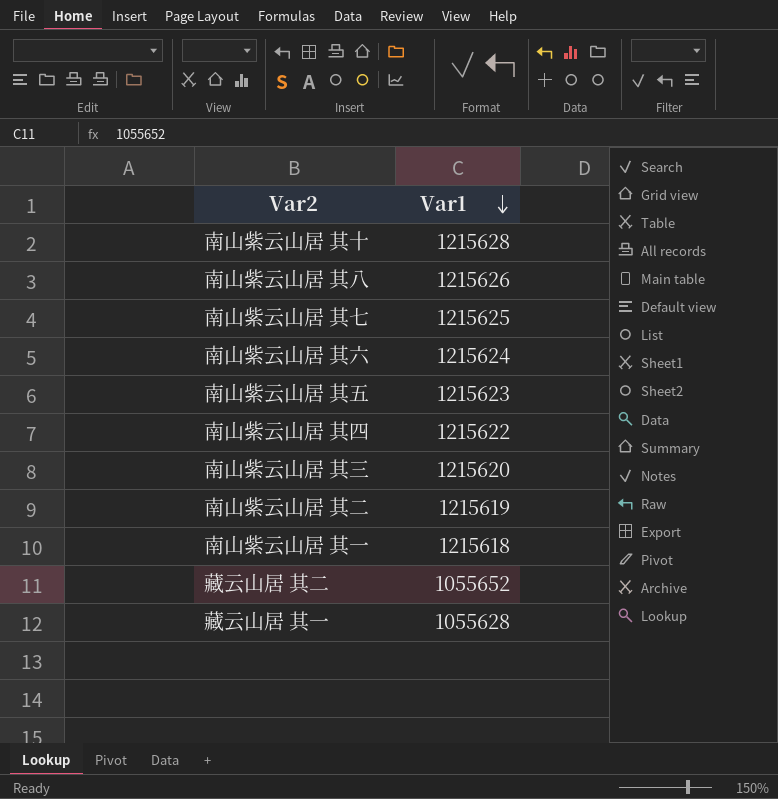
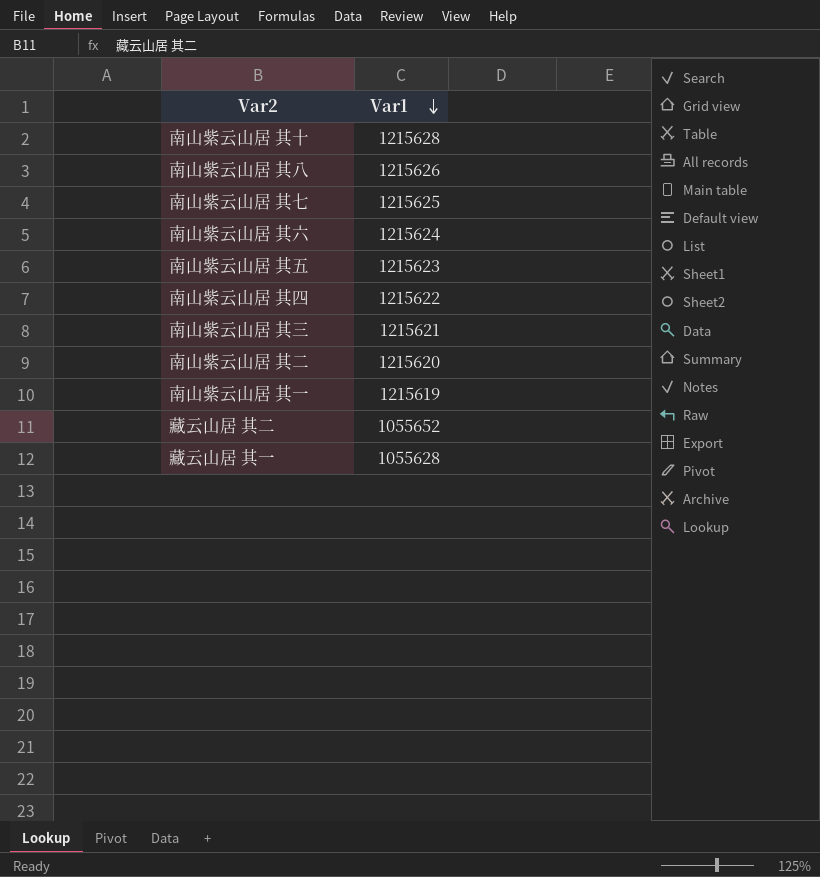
南山紫云山居 其三 | Var1: 1215620 -> 1215621
南山紫云山居 其二 | Var1: 1215619 -> 1215620
南山紫云山居 其一 | Var1: 1215618 -> 1215619

